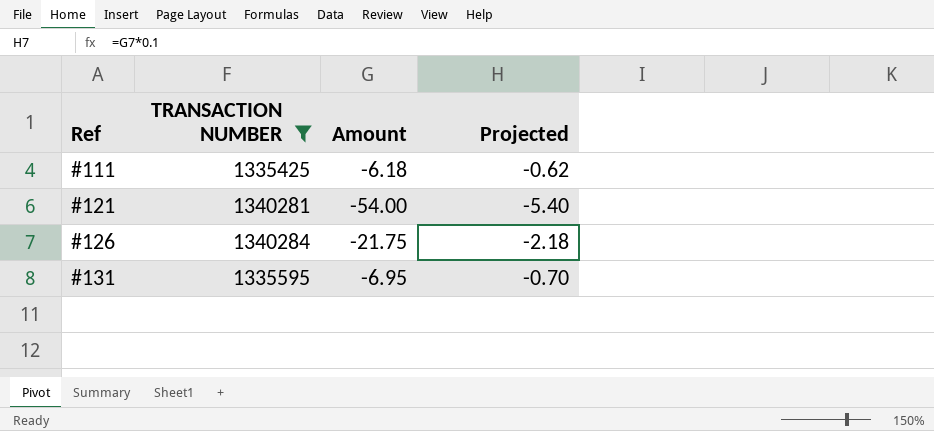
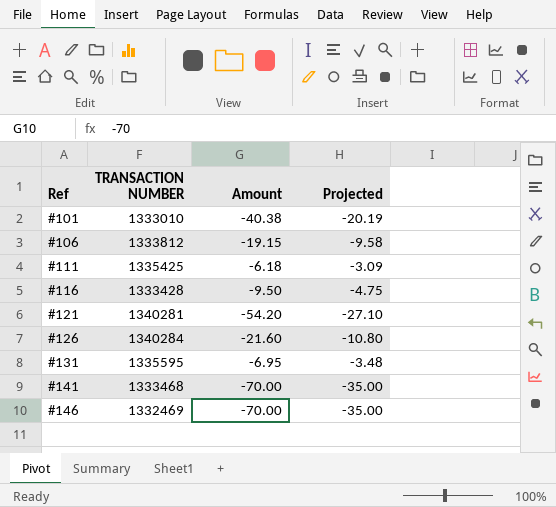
filter: TRANSACTION NUMBER >= 1335425 -> none
column Projected | formula: [Amount] * 0.1 -> [Amount] * 0.5
#121 | Amount: -54.00 -> -54.20
#126 | Amount: -21.75 -> -21.60

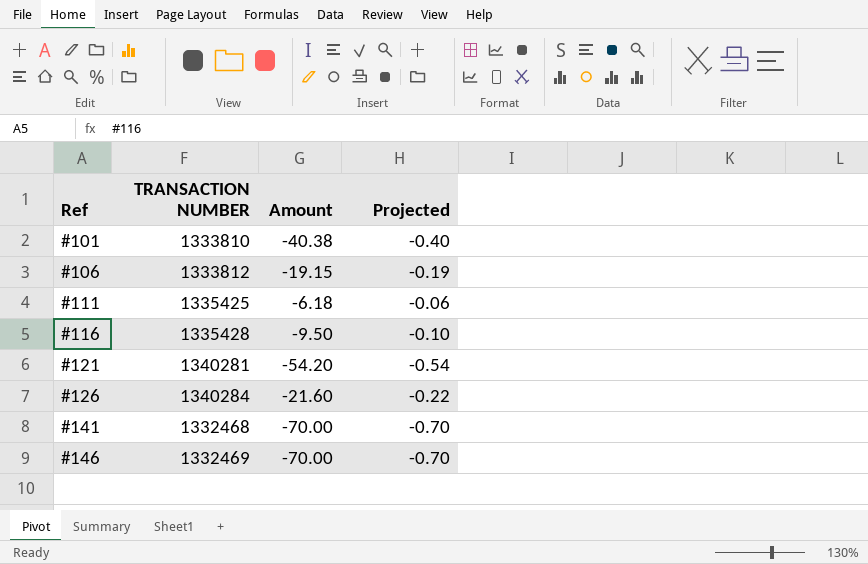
column Projected | formula: [Amount] * 0.5 -> [Amount] * 0.01
row #131: 1335595 | -6.95 | -3.48 -> none
#101 | TRANSACTION NUMBER: 1333010 -> 1333810
#116 | TRANSACTION NUMBER: 1333428 -> 1335428
#141 | TRANSACTION NUMBER: 1333468 -> 1332468

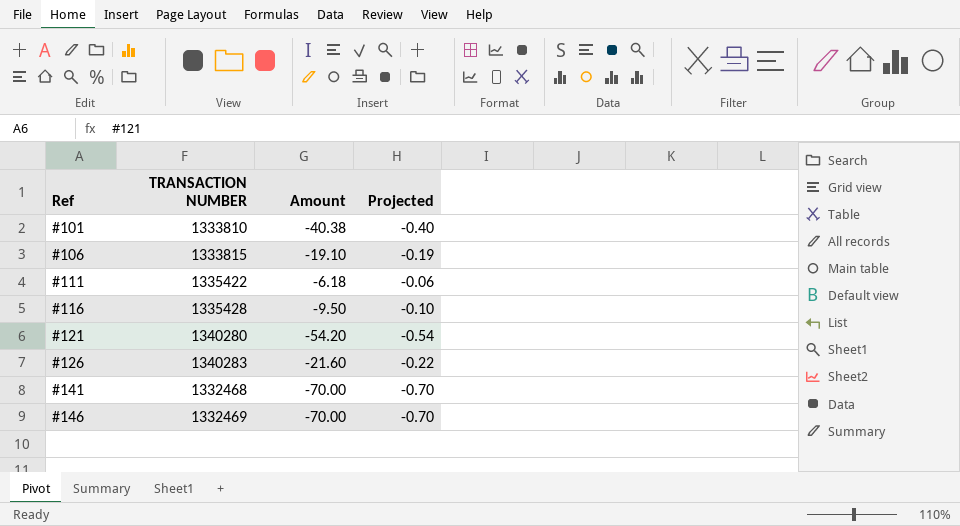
#106 | TRANSACTION NUMBER: 1333812 -> 1333815
#106 | Amount: -19.15 -> -19.10
#111 | TRANSACTION NUMBER: 1335425 -> 1335422
#121 | TRANSACTION NUMBER: 1340281 -> 1340280
#126 | TRANSACTION NUMBER: 1340284 -> 1340283

